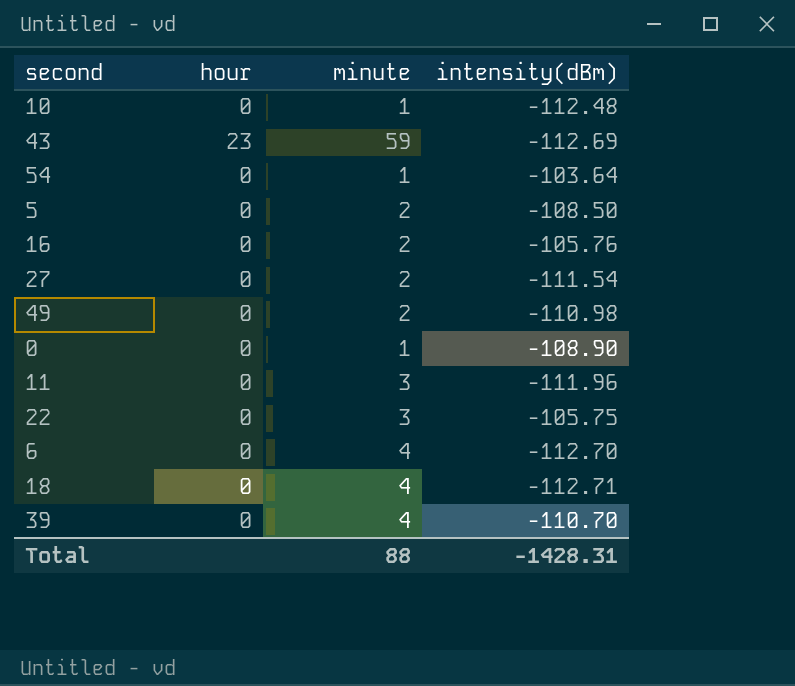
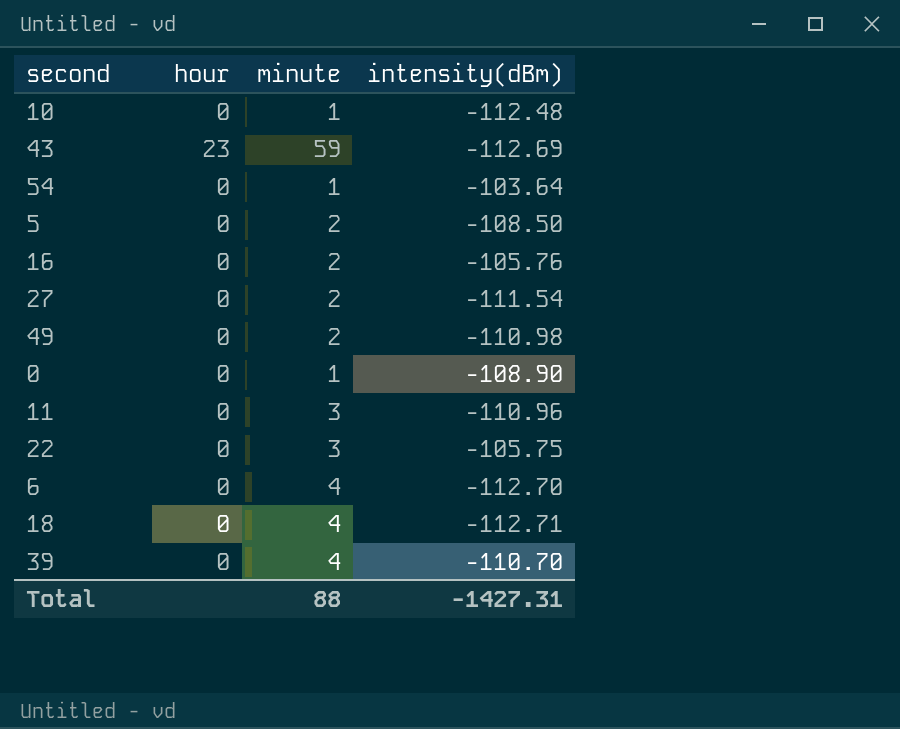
11 | intensity(dBm): -111.96 -> -110.96
Total | intensity(dBm): -1428.31 -> -1427.31

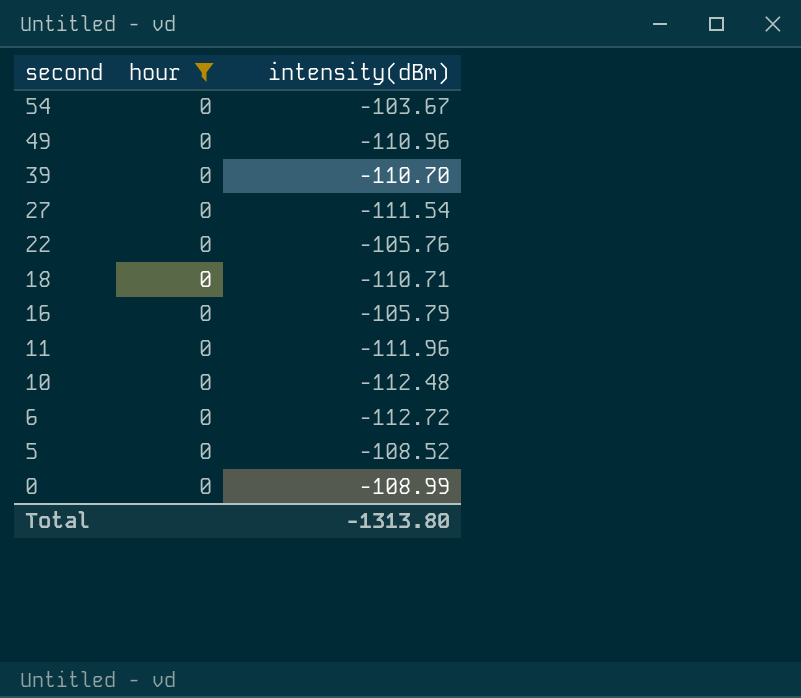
filter: none -> hour = 0
row order: none -> second descending
column minute | position: 3 -> none
54 | intensity(dBm): -103.64 -> -103.67
49 | intensity(dBm): -110.98 -> -110.96
22 | intensity(dBm): -105.75 -> -105.76
18 | intensity(dBm): -112.71 -> -110.71
16 | intensity(dBm): -105.76 -> -105.79
11 | intensity(dBm): -110.96 -> -111.96
6 | intensity(dBm): -112.70 -> -112.72
5 | intensity(dBm): -108.50 -> -108.52
0 | intensity(dBm): -108.90 -> -108.99
Total | intensity(dBm): -1427.31 -> -1313.80

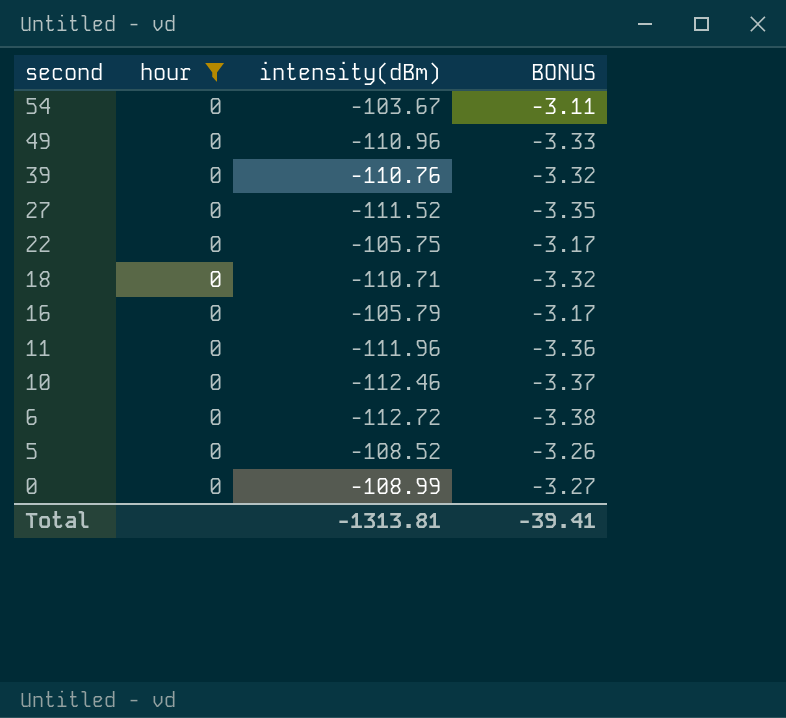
column BONUS | formula: none -> [intensity(dBm)] * 0.03
39 | intensity(dBm): -110.70 -> -110.76
27 | intensity(dBm): -111.54 -> -111.52
22 | intensity(dBm): -105.76 -> -105.75
10 | intensity(dBm): -112.48 -> -112.46
Total | intensity(dBm): -1313.80 -> -1313.81

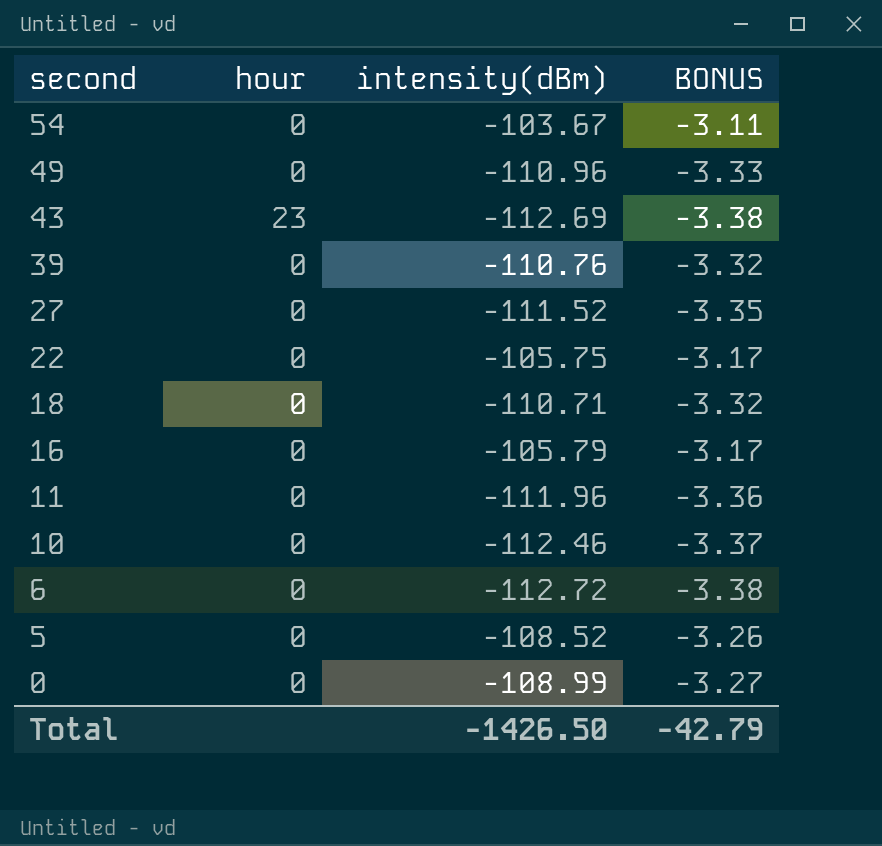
filter: hour = 0 -> none
Total | intensity(dBm): -1313.81 -> -1426.50
Total | BONUS: -39.41 -> -42.79

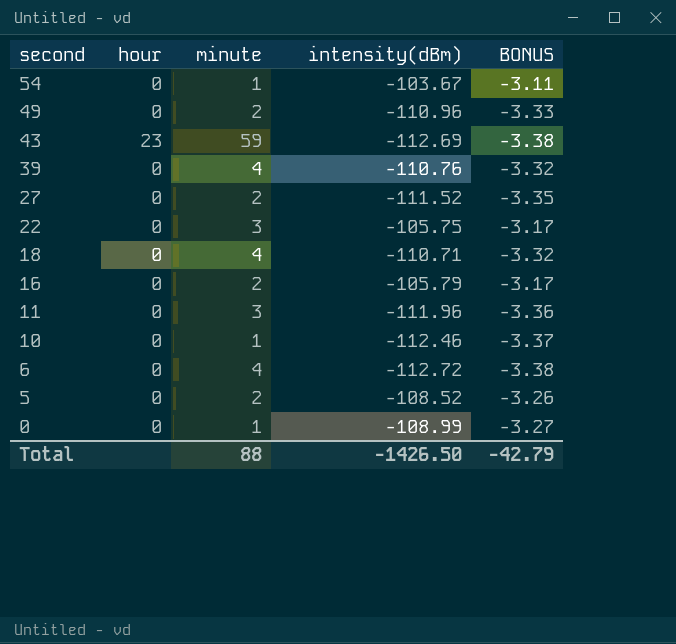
column minute | position: none -> 3

